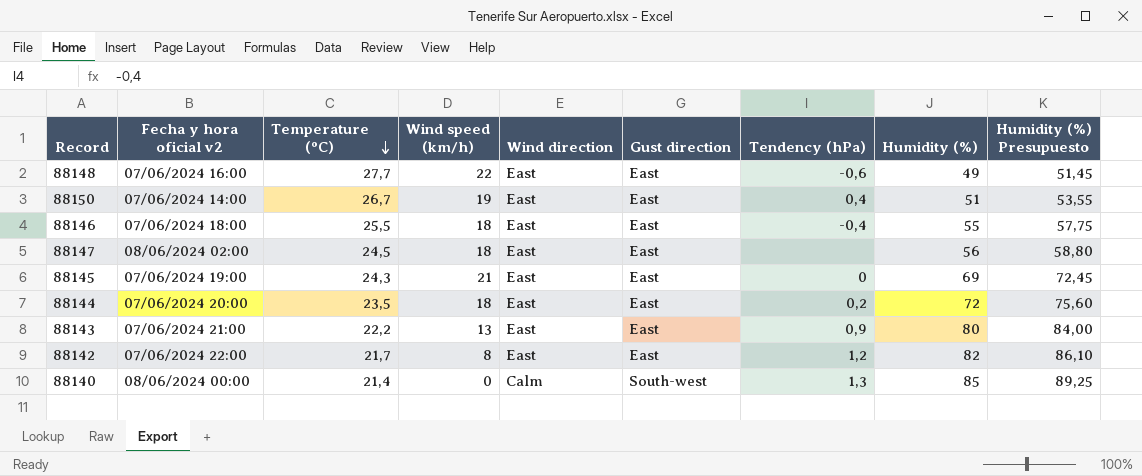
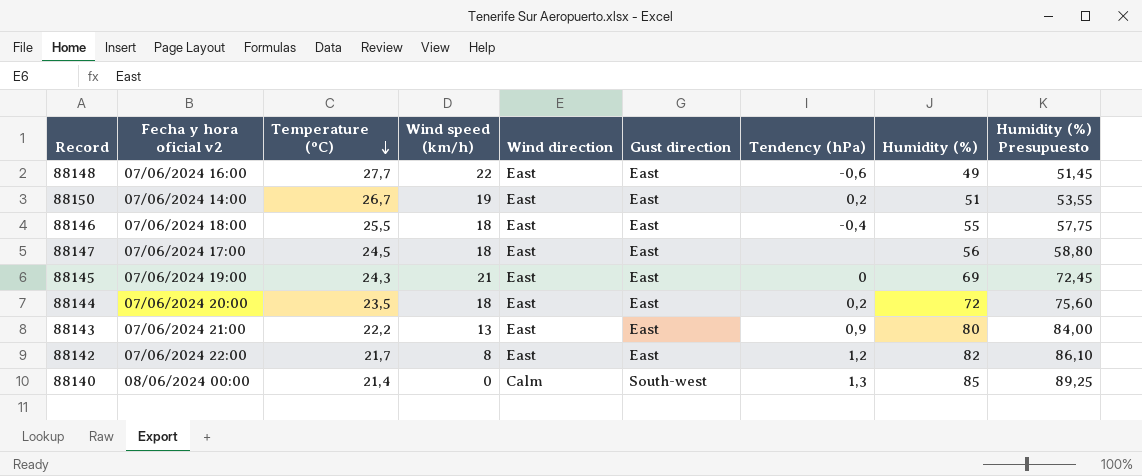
88150 | Tendency (hPa): 0,4 -> 0,2
88147 | Fecha y hora oficial v2: 08/06/2024 02:00 -> 07/06/2024 17:00

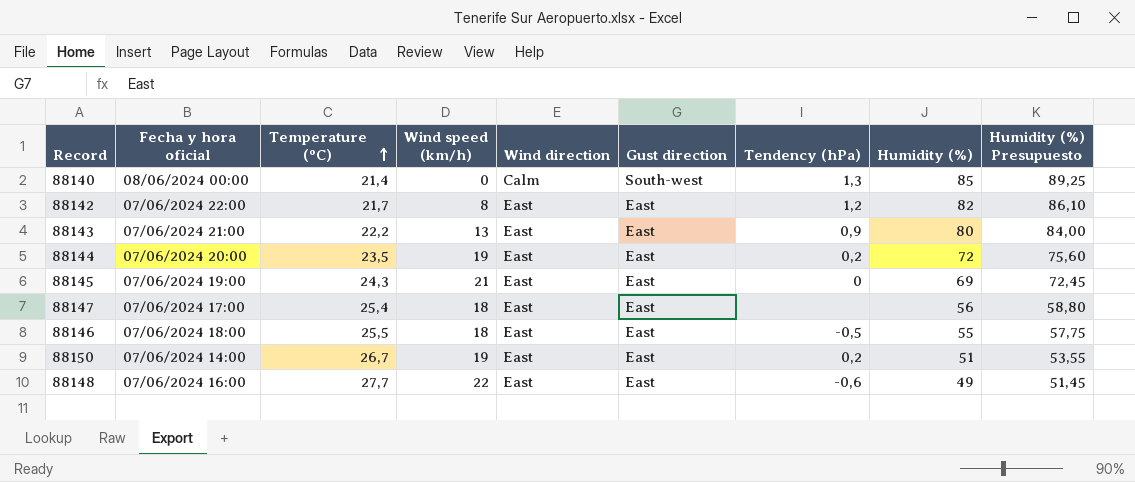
row order: Temperature (ºC) descending -> Temperature (ºC) ascending
column name: Fecha y hora oficial v2 -> Fecha y hora oficial
88144 | Wind speed (km/h): 18 -> 19
88147 | Temperature (ºC): 24,5 -> 25,4
88146 | Tendency (hPa): -0,4 -> -0,5

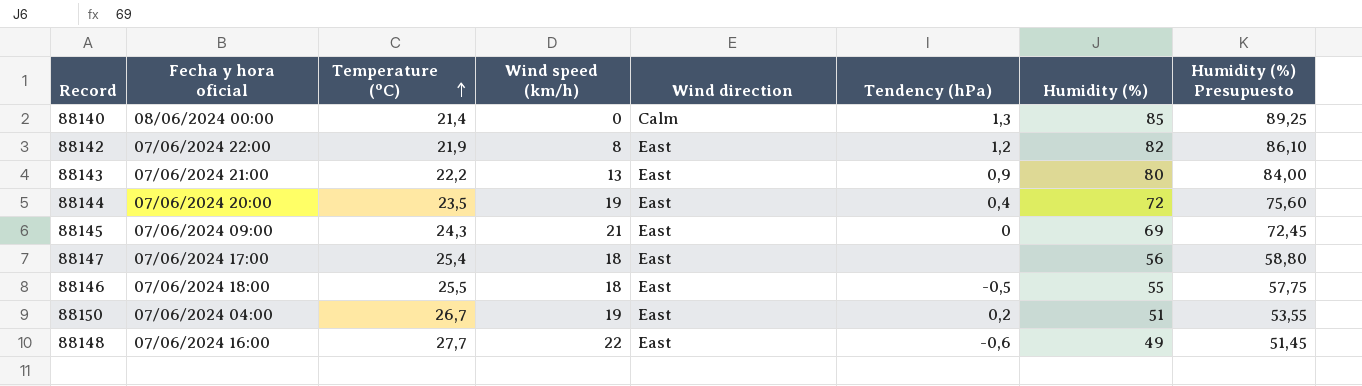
column Gust direction | position: 6 -> none
88142 | Temperature (ºC): 21,7 -> 21,9
88144 | Tendency (hPa): 0,2 -> 0,4
88145 | Fecha y hora oficial: 07/06/2024 19:00 -> 07/06/2024 09:00
88150 | Fecha y hora oficial: 07/06/2024 14:00 -> 07/06/2024 04:00

